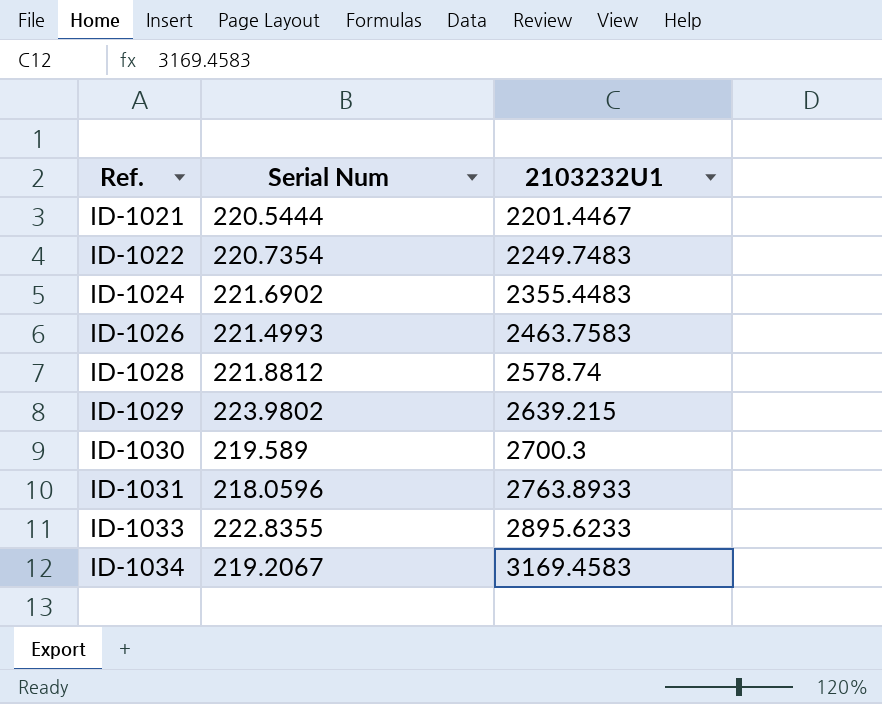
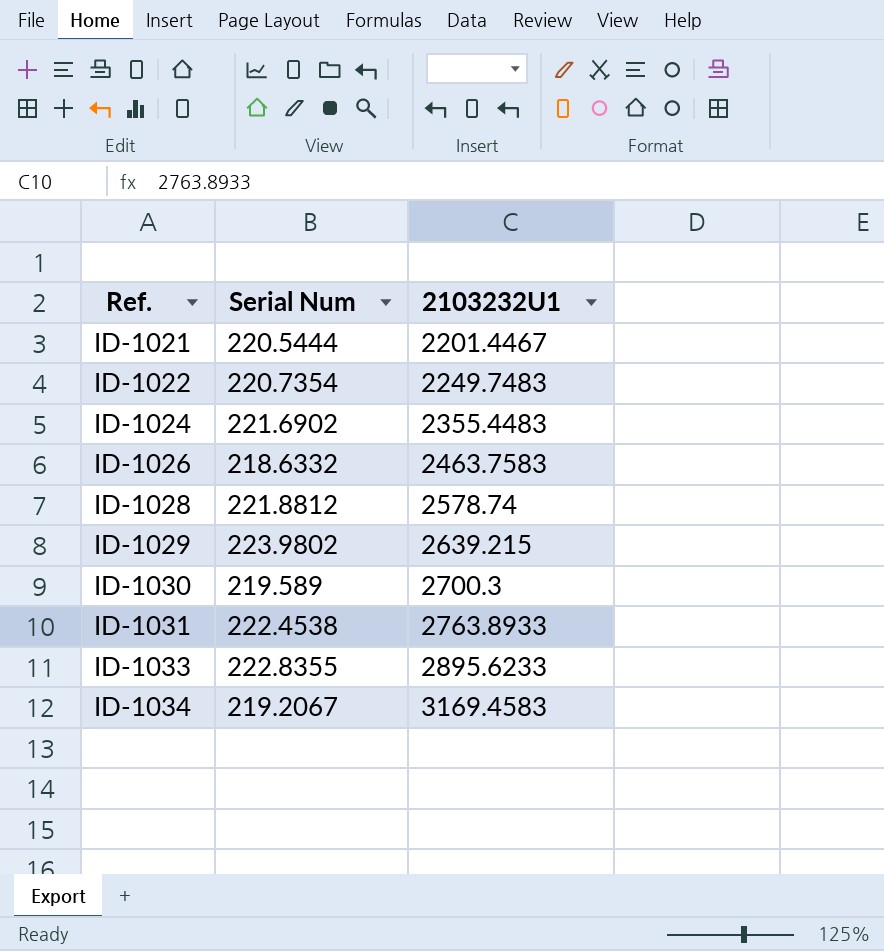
ID-1026 | Serial Num: 221.4993 -> 218.6332
ID-1031 | Serial Num: 218.0596 -> 222.4538

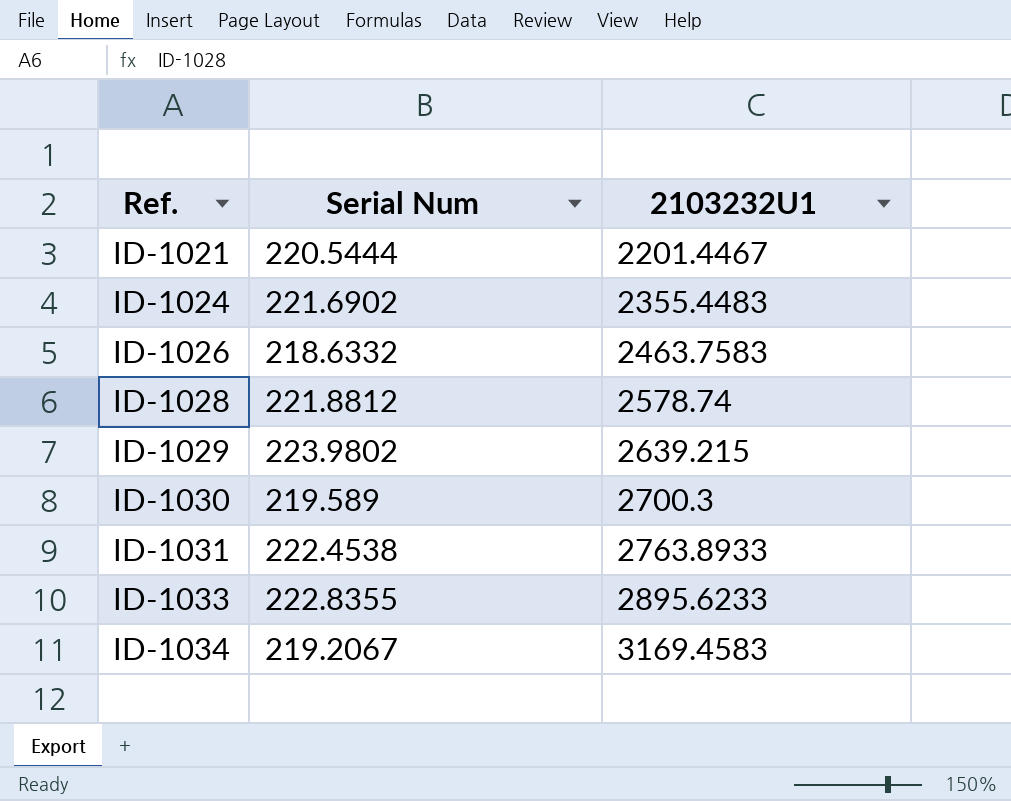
row ID-1022: 220.7354 | 2249.7483 -> none

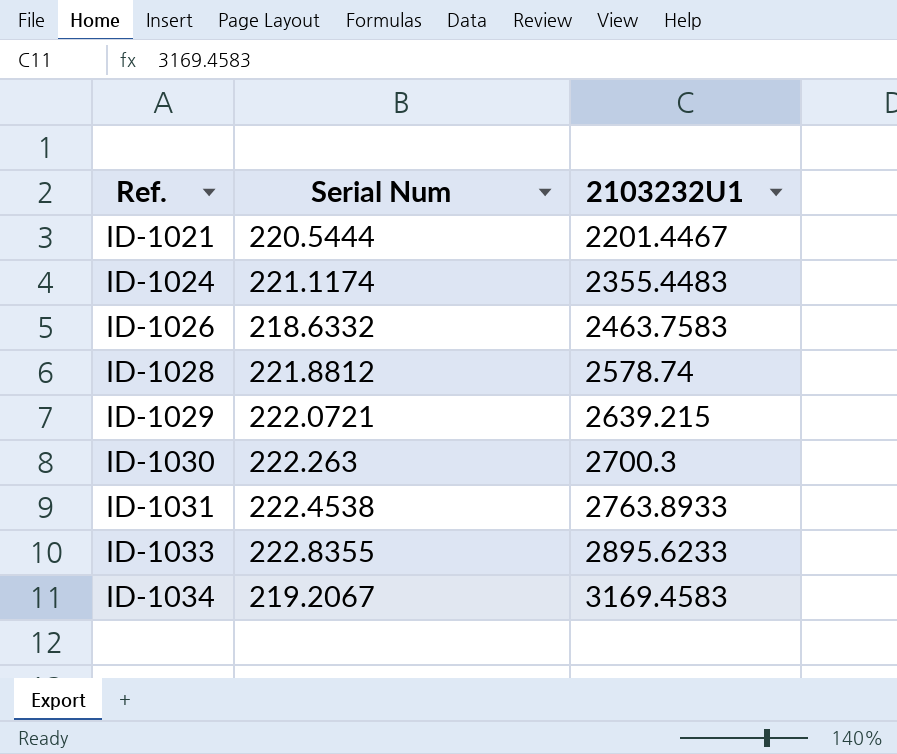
ID-1024 | Serial Num: 221.6902 -> 221.1174
ID-1029 | Serial Num: 223.9802 -> 222.0721
ID-1030 | Serial Num: 219.589 -> 222.263

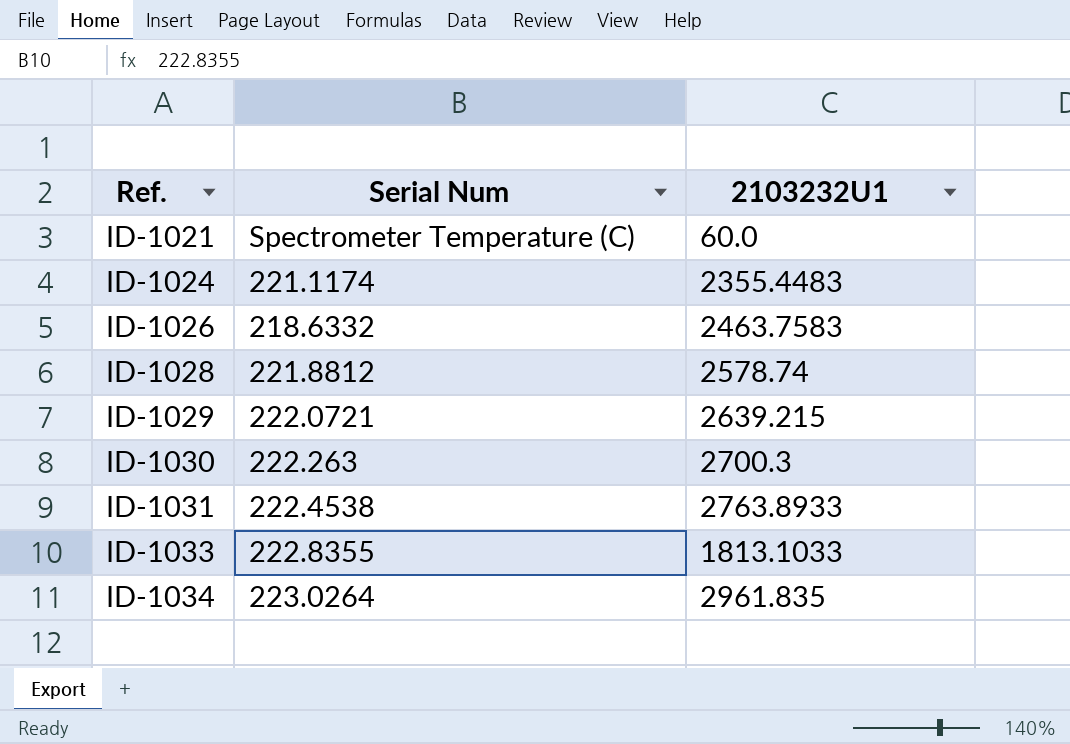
ID-1021 | Serial Num: 220.5444 -> Spectrometer Temperature (C)
ID-1021 | 2103232U1: 2201.4467 -> 60.0
ID-1033 | 2103232U1: 2895.6233 -> 1813.1033
ID-1034 | Serial Num: 219.2067 -> 223.0264
ID-1034 | 2103232U1: 3169.4583 -> 2961.835

